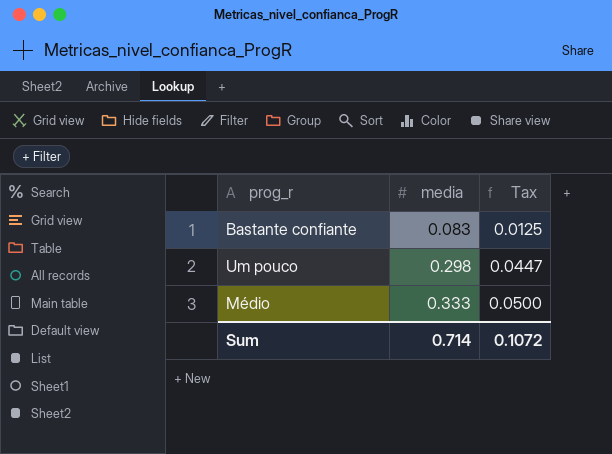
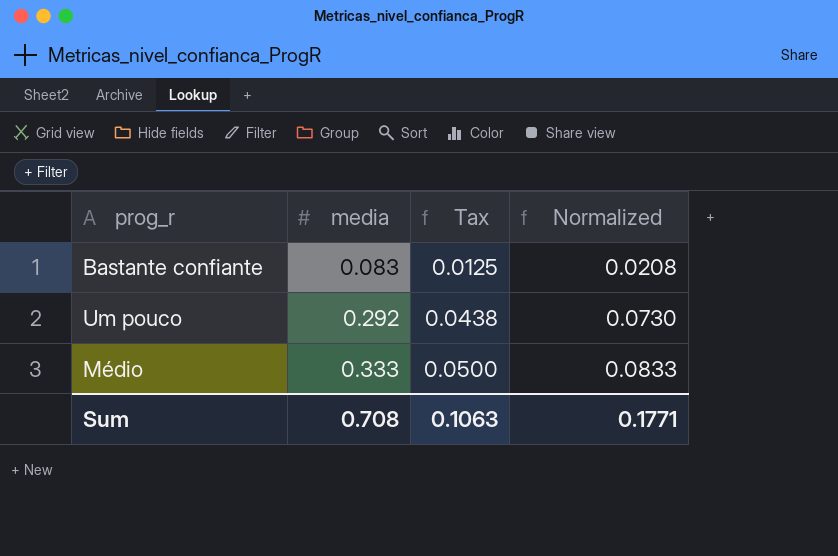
column Normalized | formula: none -> [media] * 0.25
Um pouco | media: 0.298 -> 0.292
Um pouco | Tax: 0.0447 -> 0.0438
Sum | media: 0.714 -> 0.708
Sum | Tax: 0.1072 -> 0.1063

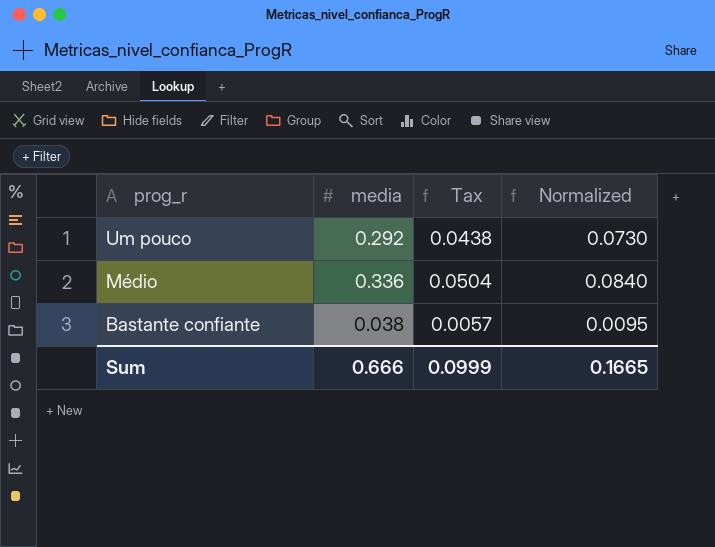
row order: media ascending -> prog_r descending
Médio | media: 0.333 -> 0.336
Médio | Tax: 0.0500 -> 0.0504
Médio | Normalized: 0.0833 -> 0.0840
Bastante confiante | media: 0.083 -> 0.038
Bastante confiante | Tax: 0.0125 -> 0.0057
Bastante confiante | Normalized: 0.0208 -> 0.0095
Sum | media: 0.708 -> 0.666
Sum | Tax: 0.1063 -> 0.0999
Sum | Normalized: 0.1771 -> 0.1665

